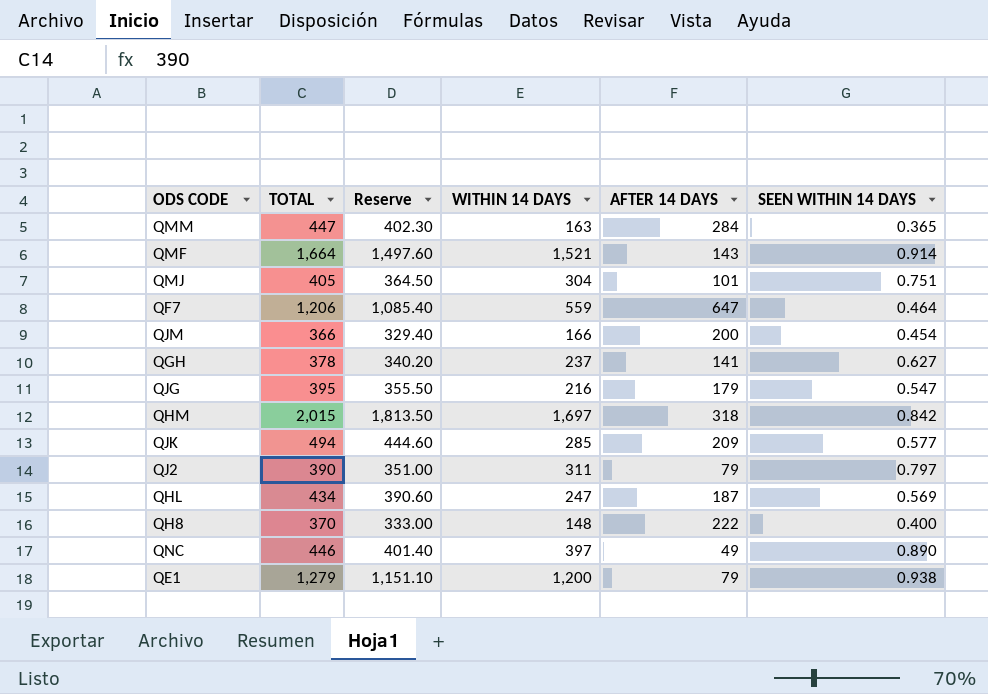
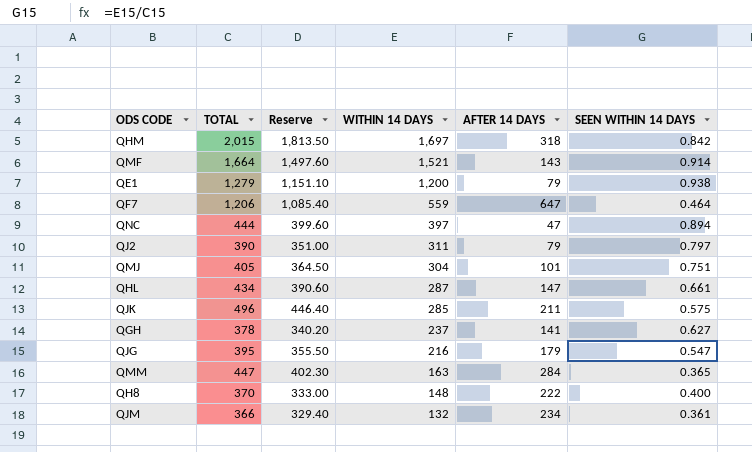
row order: none -> WITHIN 14 DAYS descending
QNC | TOTAL: 446 -> 444
QNC | Reserve: 401.40 -> 399.60
QNC | AFTER 14 DAYS: 49 -> 47
QNC | SEEN WITHIN 14 DAYS: 0.890 -> 0.894
QHL | WITHIN 14 DAYS: 247 -> 287
QHL | AFTER 14 DAYS: 187 -> 147
QHL | SEEN WITHIN 14 DAYS: 0.569 -> 0.661
QJK | TOTAL: 494 -> 496
QJK | Reserve: 444.60 -> 446.40
QJK | AFTER 14 DAYS: 209 -> 211
QJK | SEEN WITHIN 14 DAYS: 0.577 -> 0.575
QJM | WITHIN 14 DAYS: 166 -> 132
QJM | AFTER 14 DAYS: 200 -> 234
QJM | SEEN WITHIN 14 DAYS: 0.454 -> 0.361

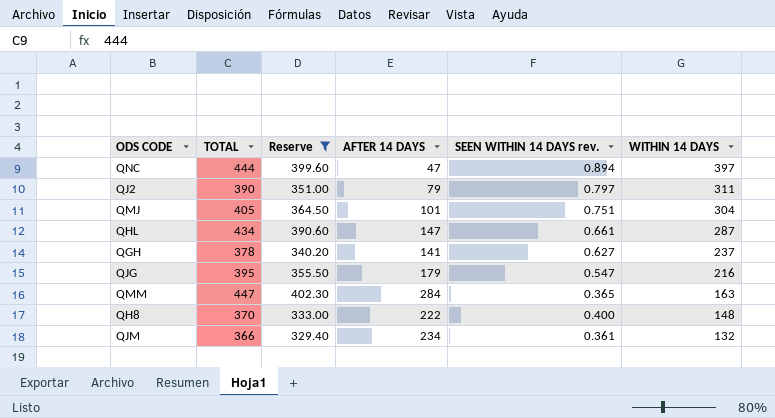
filter: none -> Reserve <= 402.30
column name: SEEN WITHIN 14 DAYS -> SEEN WITHIN 14 DAYS rev.
column WITHIN 14 DAYS | position: 4 -> 6

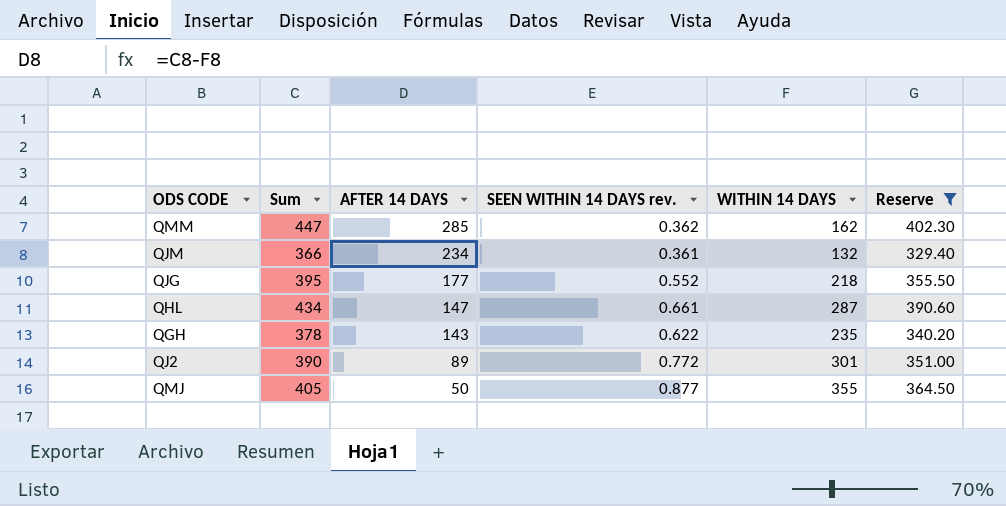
row order: WITHIN 14 DAYS descending -> AFTER 14 DAYS descending
column name: TOTAL -> Sum
column Reserve | position: 3 -> 6
row QNC: 444 | 399.60 | 47 | 0.894 | 397 -> none
row QH8: 370 | 333.00 | 222 | 0.400 | 148 -> none
QMM | AFTER 14 DAYS: 284 -> 285
QMM | SEEN WITHIN 14 DAYS rev.: 0.365 -> 0.362
QMM | WITHIN 14 DAYS: 163 -> 162
QJG | AFTER 14 DAYS: 179 -> 177
QJG | SEEN WITHIN 14 DAYS rev.: 0.547 -> 0.552
QJG | WITHIN 14 DAYS: 216 -> 218
QGH | AFTER 14 DAYS: 141 -> 143
QGH | SEEN WITHIN 14 DAYS rev.: 0.627 -> 0.622
QGH | WITHIN 14 DAYS: 237 -> 235
QJ2 | AFTER 14 DAYS: 79 -> 89
QJ2 | SEEN WITHIN 14 DAYS rev.: 0.797 -> 0.772
QJ2 | WITHIN 14 DAYS: 311 -> 301
QMJ | AFTER 14 DAYS: 101 -> 50
QMJ | SEEN WITHIN 14 DAYS rev.: 0.751 -> 0.877
QMJ | WITHIN 14 DAYS: 304 -> 355

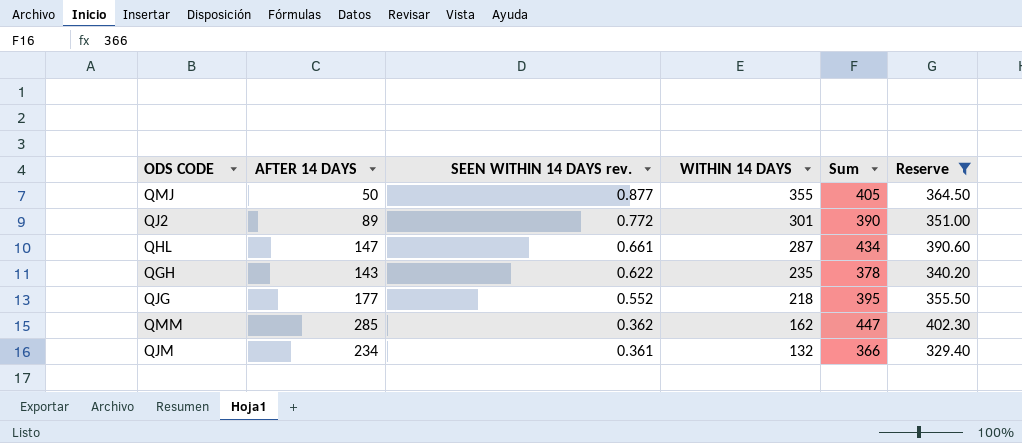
row order: AFTER 14 DAYS descending -> SEEN WITHIN 14 DAYS rev. descending
column Sum | position: 2 -> 5

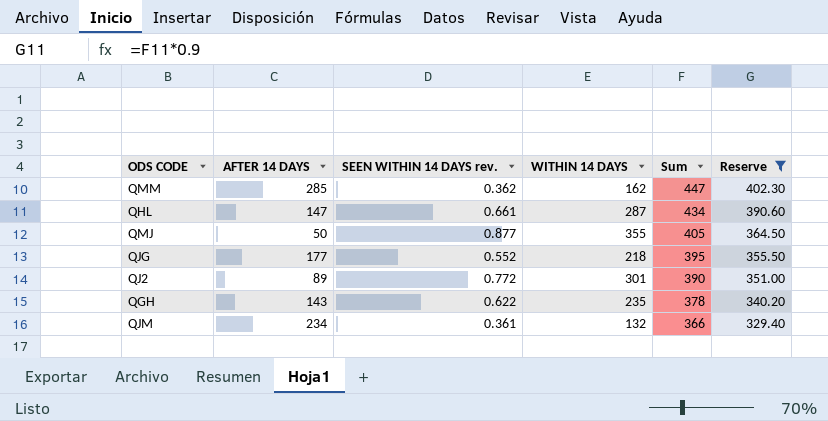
row order: SEEN WITHIN 14 DAYS rev. descending -> Sum descending

